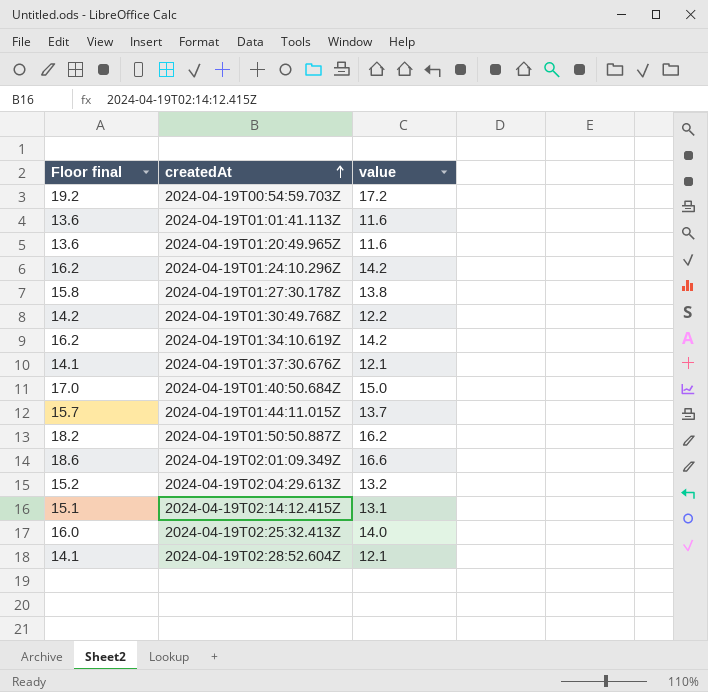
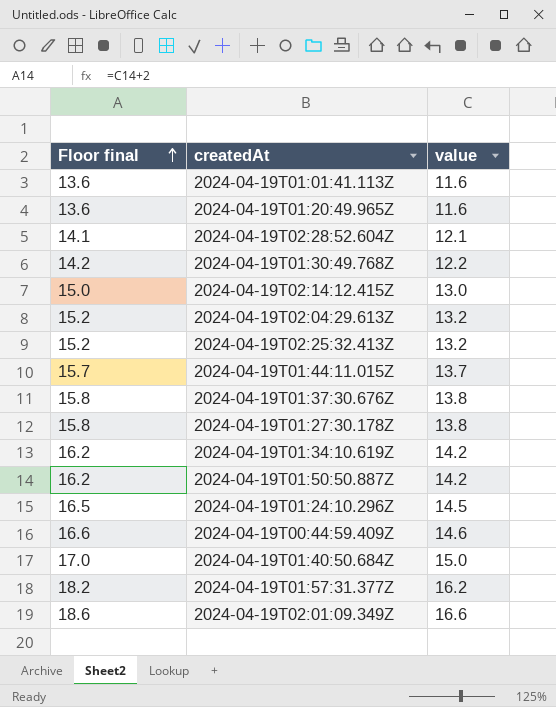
row order: createdAt ascending -> Floor final ascending
row 2024-04-19T00:54:59.703Z: 19.2 | 17.2 -> none
2024-04-19T02:14:12.415Z | Floor final: 15.1 -> 15.0
2024-04-19T02:14:12.415Z | value: 13.1 -> 13.0
2024-04-19T02:25:32.413Z | Floor final: 16.0 -> 15.2
2024-04-19T02:25:32.413Z | value: 14.0 -> 13.2
2024-04-19T01:37:30.676Z | Floor final: 14.1 -> 15.8
2024-04-19T01:37:30.676Z | value: 12.1 -> 13.8
2024-04-19T01:50:50.887Z | Floor final: 18.2 -> 16.2
2024-04-19T01:50:50.887Z | value: 16.2 -> 14.2
2024-04-19T01:24:10.296Z | Floor final: 16.2 -> 16.5
2024-04-19T01:24:10.296Z | value: 14.2 -> 14.5
row 2024-04-19T00:44:59.409Z: none -> 16.6 | 14.6
row 2024-04-19T01:57:31.377Z: none -> 18.2 | 16.2

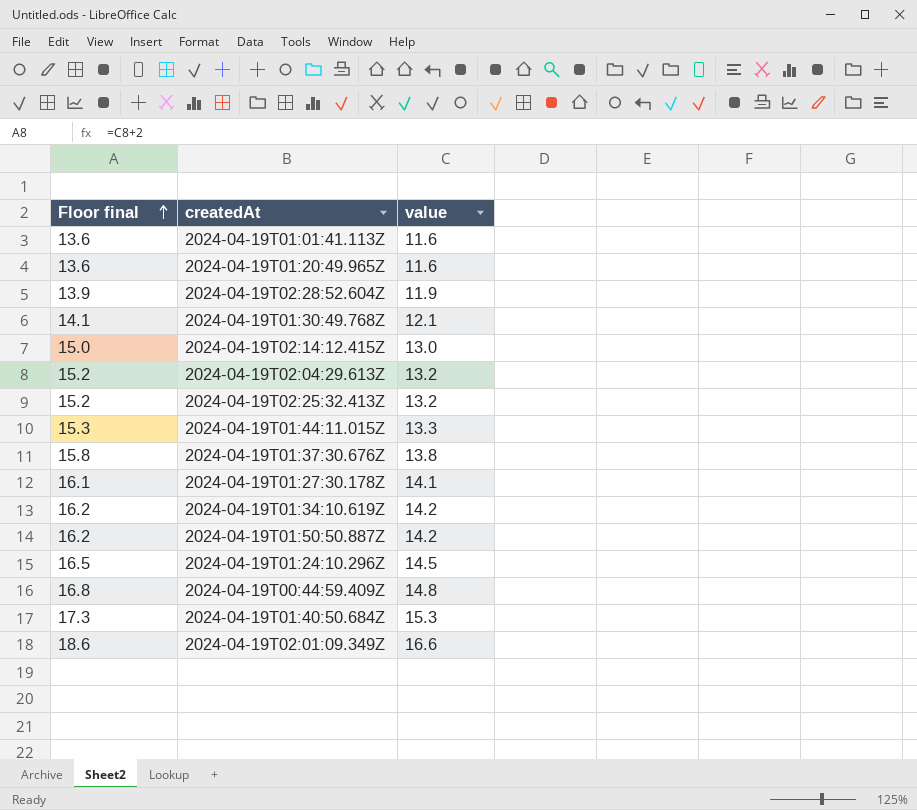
row 2024-04-19T01:57:31.377Z: 18.2 | 16.2 -> none
2024-04-19T02:28:52.604Z | Floor final: 14.1 -> 13.9
2024-04-19T02:28:52.604Z | value: 12.1 -> 11.9
2024-04-19T01:30:49.768Z | Floor final: 14.2 -> 14.1
2024-04-19T01:30:49.768Z | value: 12.2 -> 12.1
2024-04-19T01:44:11.015Z | Floor final: 15.7 -> 15.3
2024-04-19T01:44:11.015Z | value: 13.7 -> 13.3
2024-04-19T01:27:30.178Z | Floor final: 15.8 -> 16.1
2024-04-19T01:27:30.178Z | value: 13.8 -> 14.1
2024-04-19T00:44:59.409Z | Floor final: 16.6 -> 16.8
2024-04-19T00:44:59.409Z | value: 14.6 -> 14.8
2024-04-19T01:40:50.684Z | Floor final: 17.0 -> 17.3
2024-04-19T01:40:50.684Z | value: 15.0 -> 15.3

